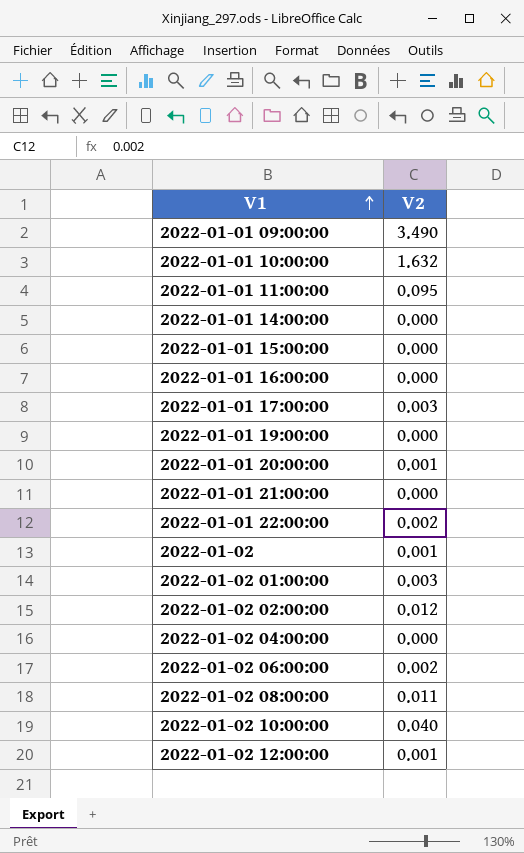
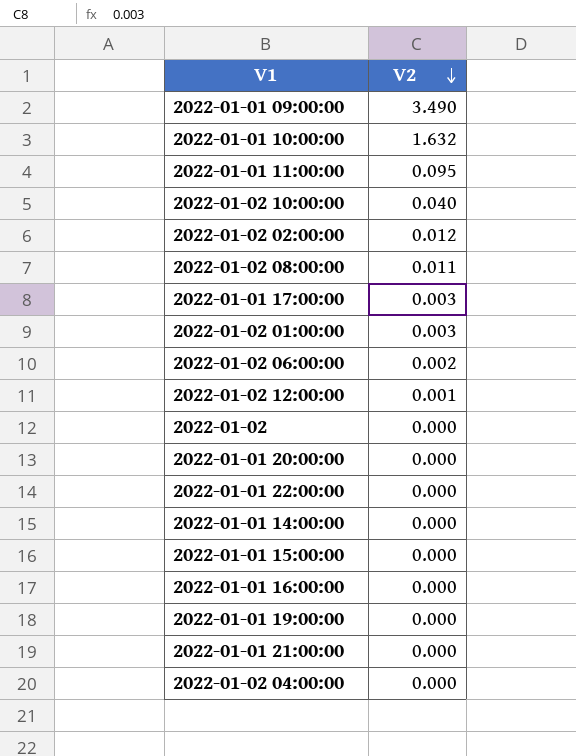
row order: V1 ascending -> V2 descending
2022-01-02 | V2: 0.001 -> 0.000
2022-01-01 20:00:00 | V2: 0.001 -> 0.000
2022-01-01 22:00:00 | V2: 0.002 -> 0.000

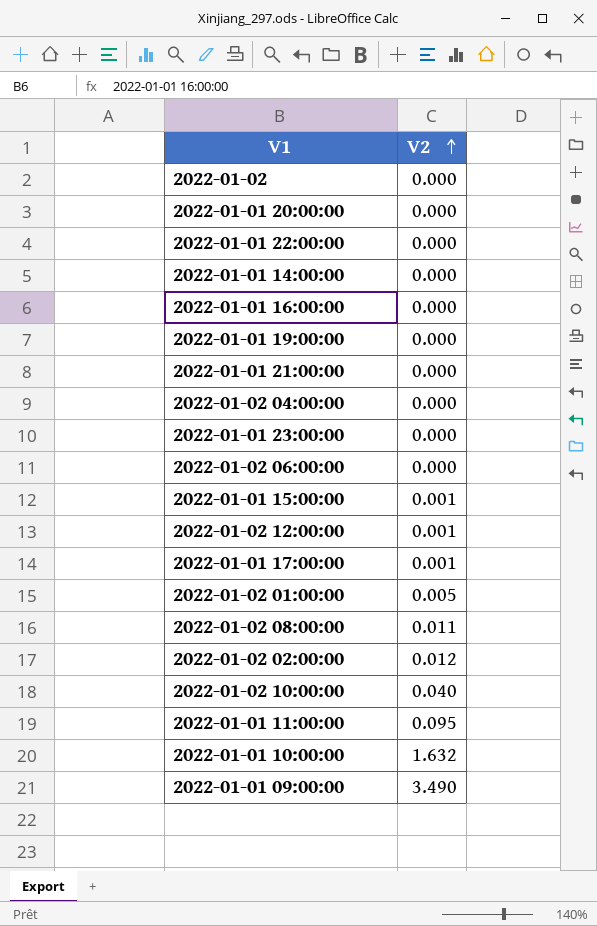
row order: V2 descending -> V2 ascending
row 2022-01-01 23:00:00: none -> 0.000
2022-01-02 06:00:00 | V2: 0.002 -> 0.000
2022-01-01 15:00:00 | V2: 0.000 -> 0.001
2022-01-01 17:00:00 | V2: 0.003 -> 0.001
2022-01-02 01:00:00 | V2: 0.003 -> 0.005

